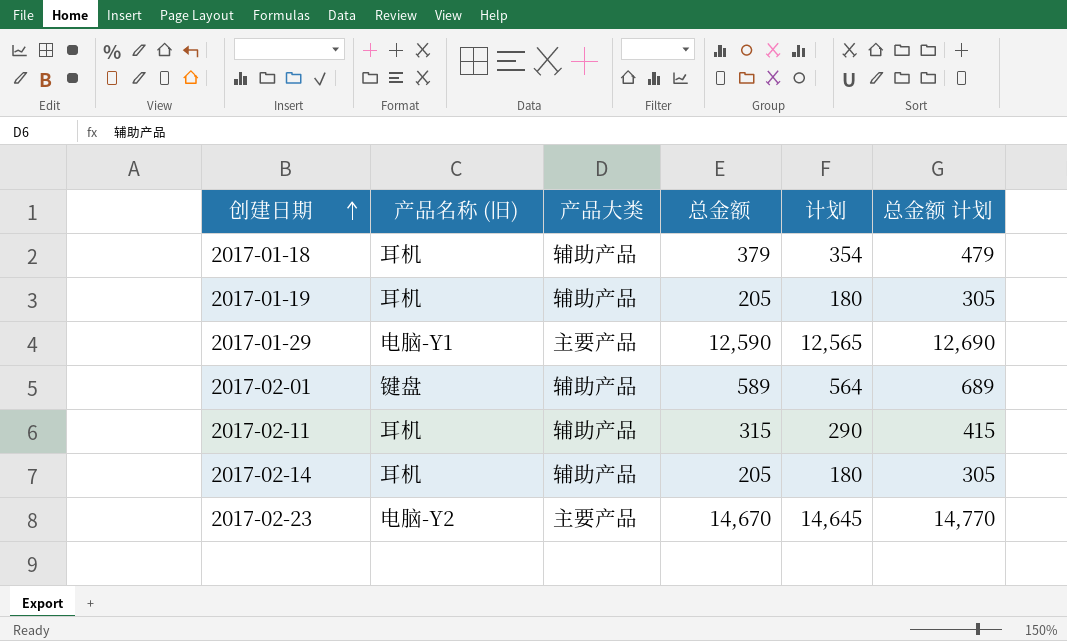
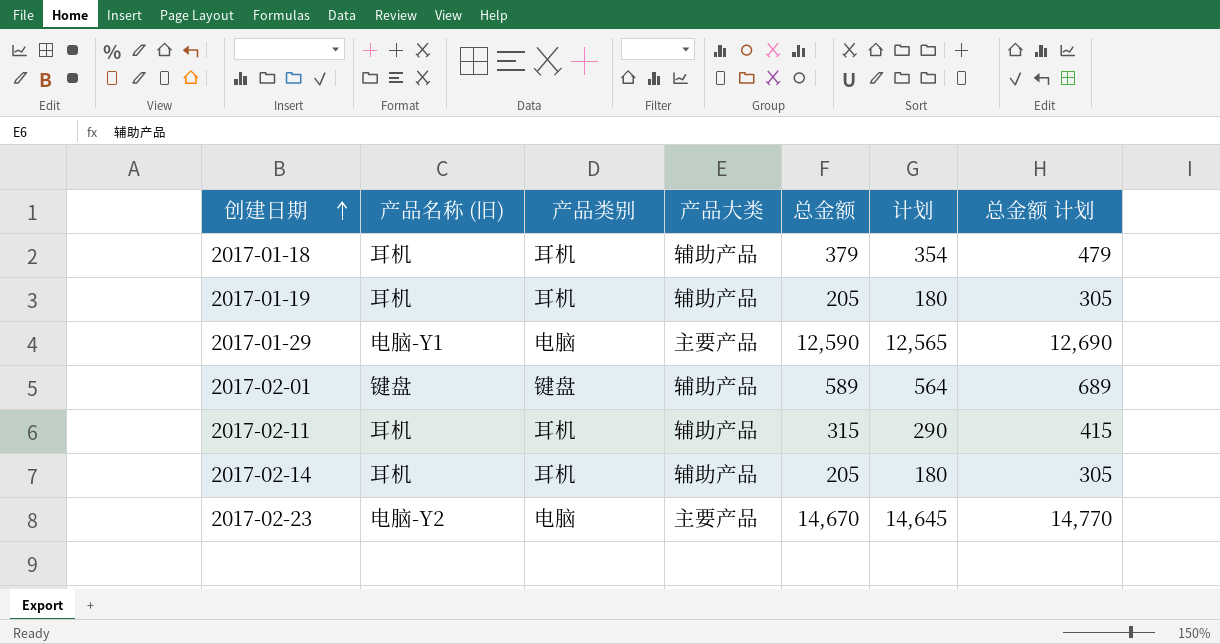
column 产品类别 | position: none -> 3

